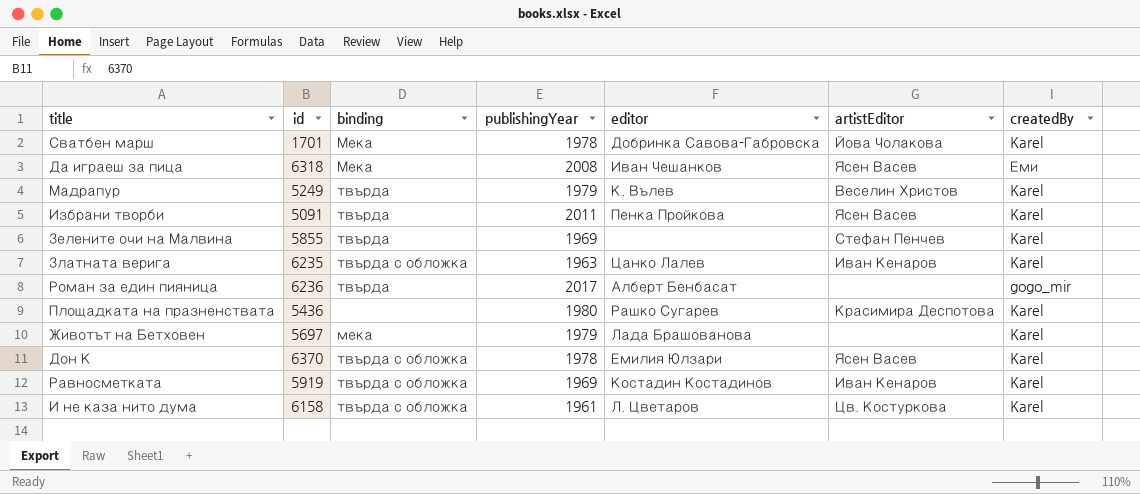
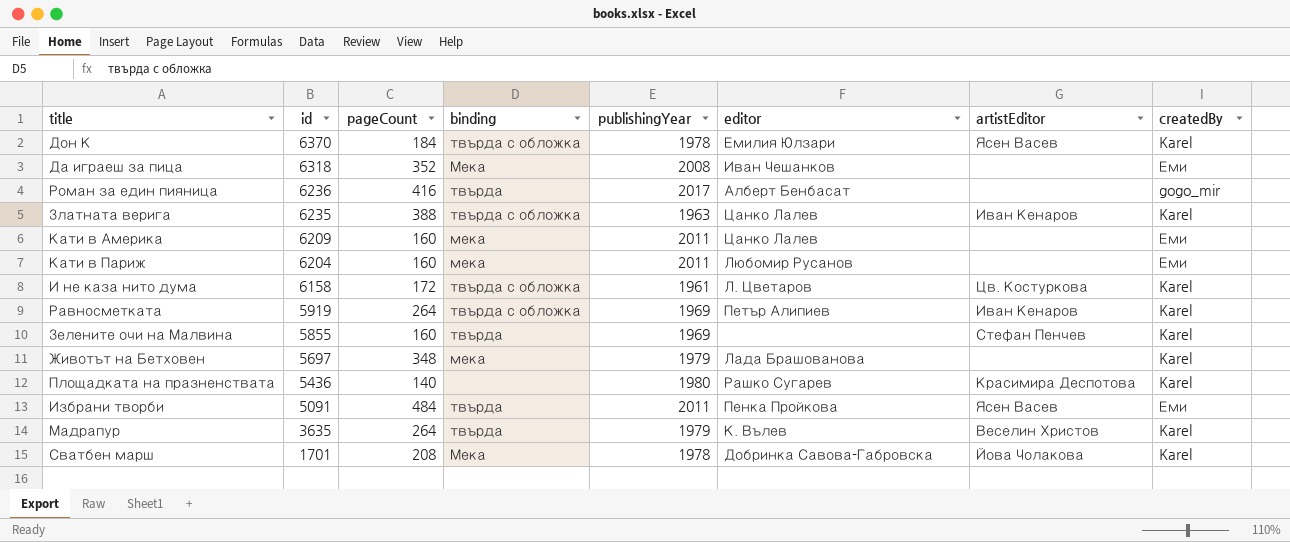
row order: none -> id descending
column pageCount | position: none -> 3
Да играеш за пица | artistEditor: Ясен Васев -> none
row Кати в Америка: none -> 6209 | 160 | мека | 2011 | Цанко Лалев | none | Еми
row Кати в Париж: none -> 6204 | 160 | мека | 2011 | Любомир Русанов | none | Еми
Равносметката | editor: Костадин Костадинов -> Петър Алипиев
Избрани творби | createdBy: Karel -> Еми
Мадрапур | id: 5249 -> 3635

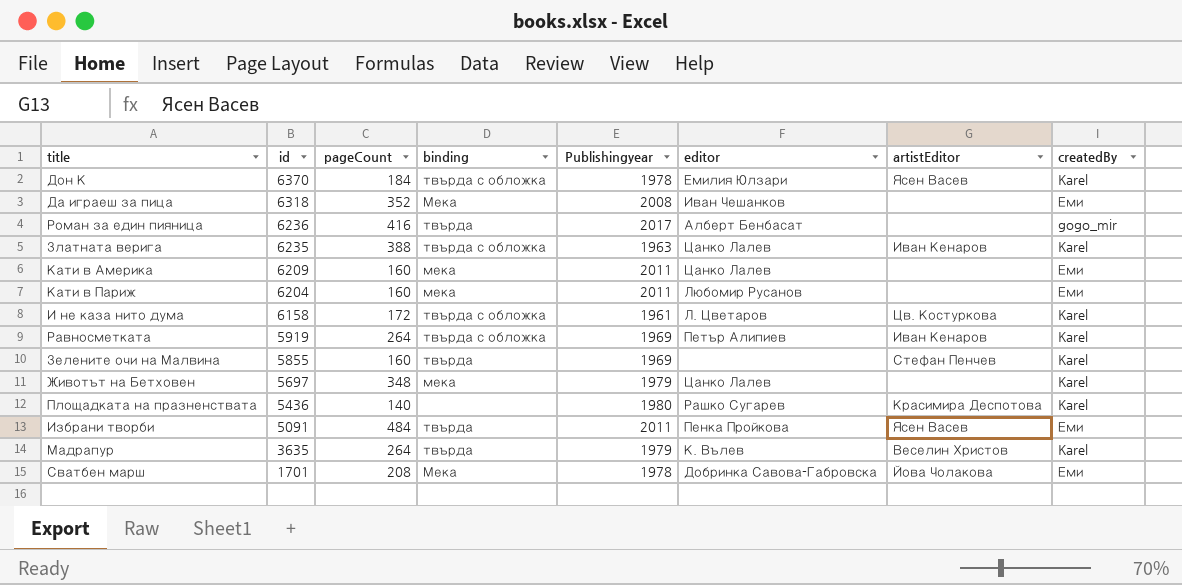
column name: publishingYear -> Publishingyear
Животът на Бетховен | editor: Лада Брашованова -> Цанко Лалев
Сватбен марш | createdBy: Karel -> Еми

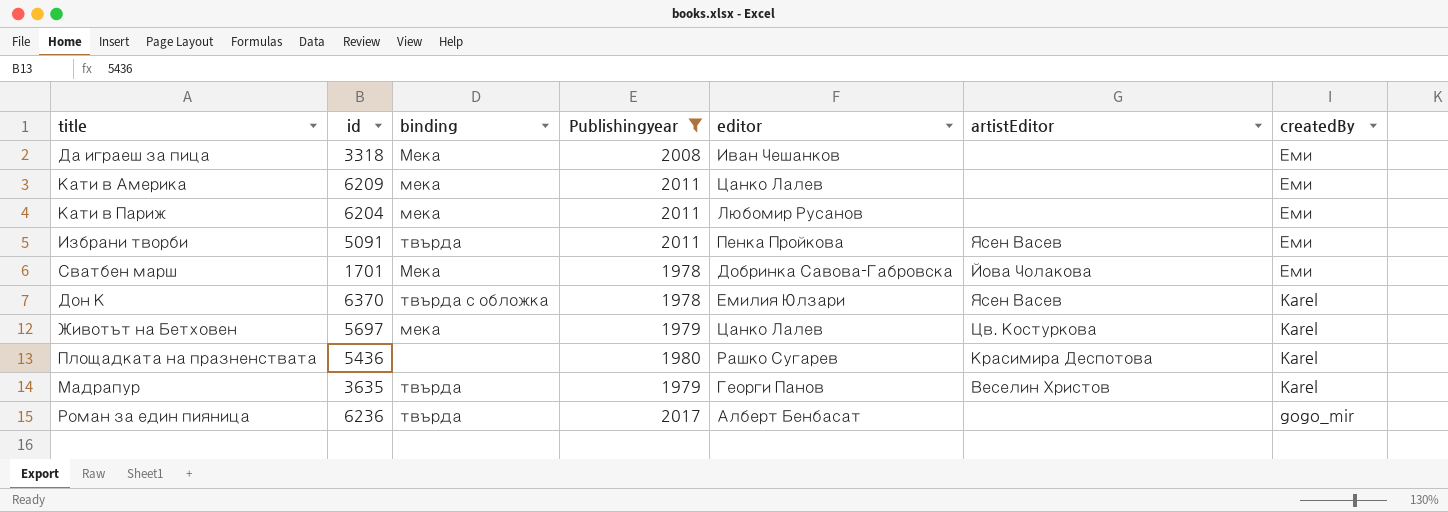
filter: none -> Publishingyear >= 1978
row order: id descending -> createdBy descending
column pageCount | position: 3 -> none
Да играеш за пица | id: 6318 -> 3318
Животът на Бетховен | artistEditor: none -> Цв. Костуркова
Мадрапур | editor: К. Вълев -> Георги Панов

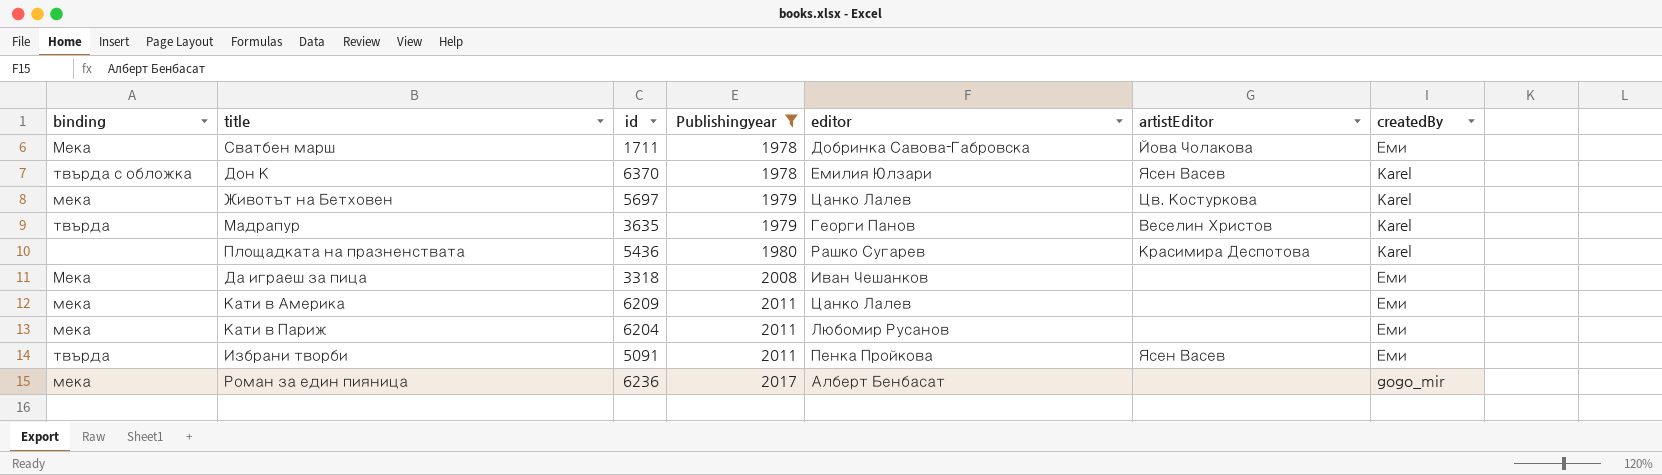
row order: createdBy descending -> Publishingyear ascending
column binding | position: 3 -> 1
Сватбен марш | id: 1701 -> 1711
Роман за един пияница | binding: твърда -> мека

